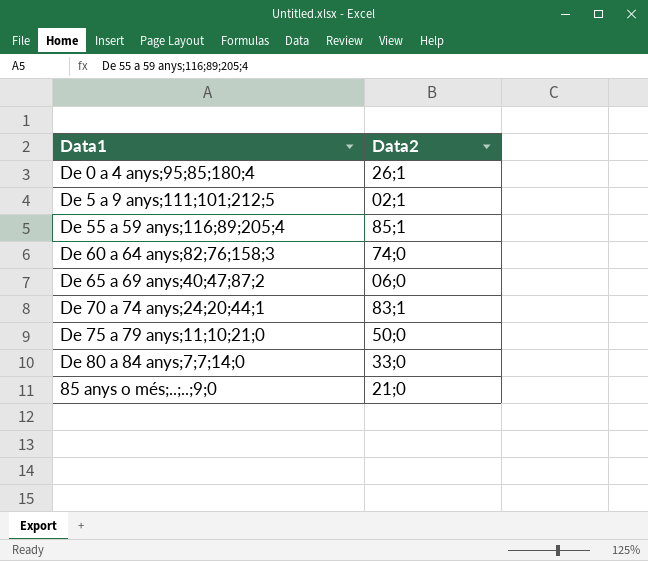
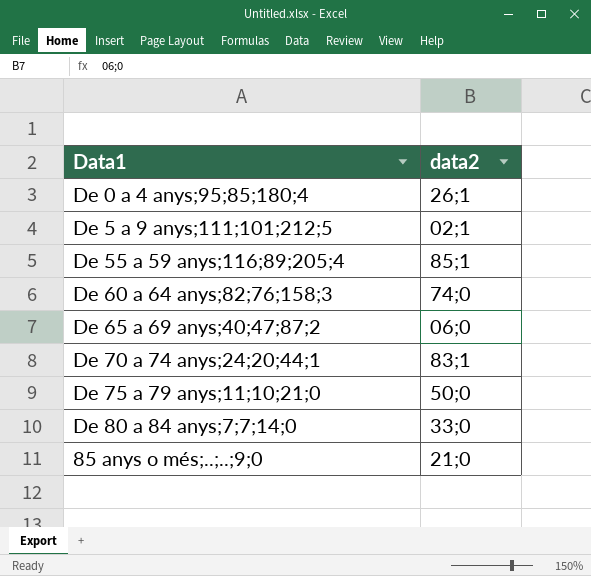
column name: Data2 -> data2

